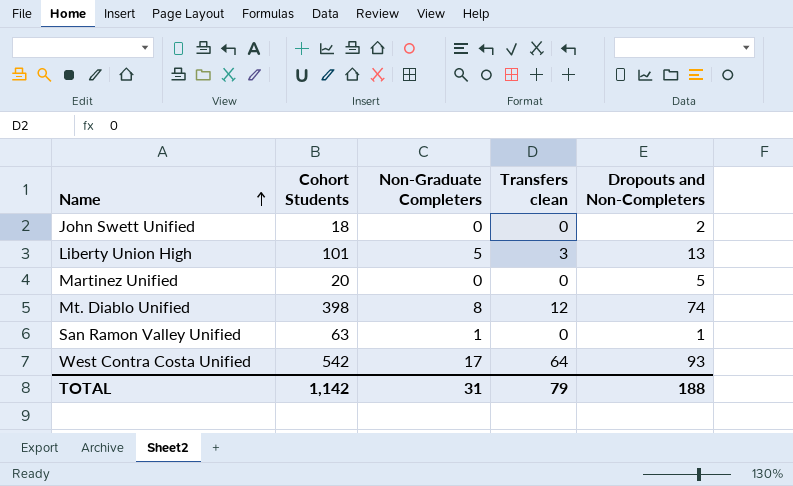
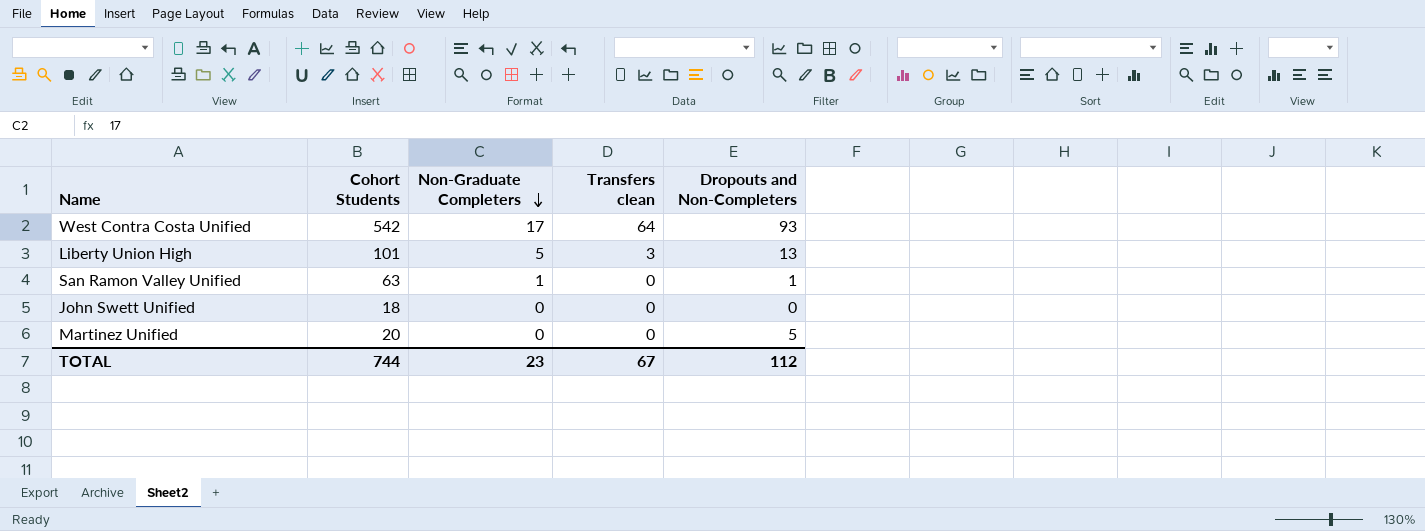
row order: Name ascending -> Non-Graduate Completers descending
row Mt. Diablo Unified: 398 | 8 | 12 | 74 -> none
John Swett Unified | Dropouts and Non-Completers: 2 -> 0
TOTAL | Cohort Students: 1,142 -> 744
TOTAL | Non-Graduate Completers: 31 -> 23
TOTAL | Transfers clean: 79 -> 67
TOTAL | Dropouts and Non-Completers: 188 -> 112

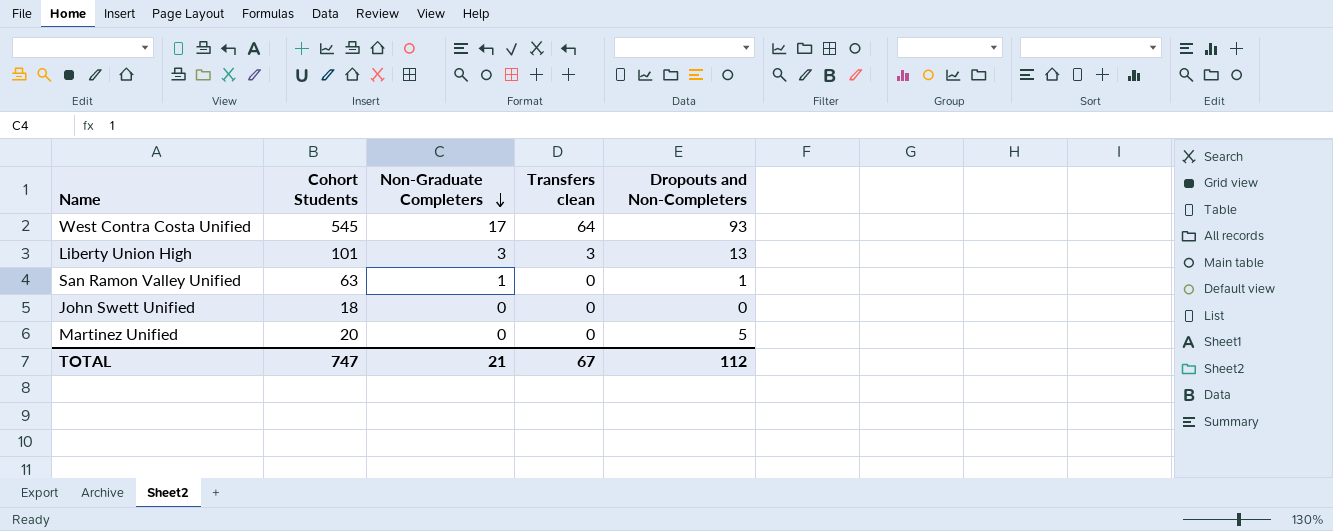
West Contra Costa Unified | Cohort Students: 542 -> 545
Liberty Union High | Non-Graduate Completers: 5 -> 3
TOTAL | Cohort Students: 744 -> 747
TOTAL | Non-Graduate Completers: 23 -> 21

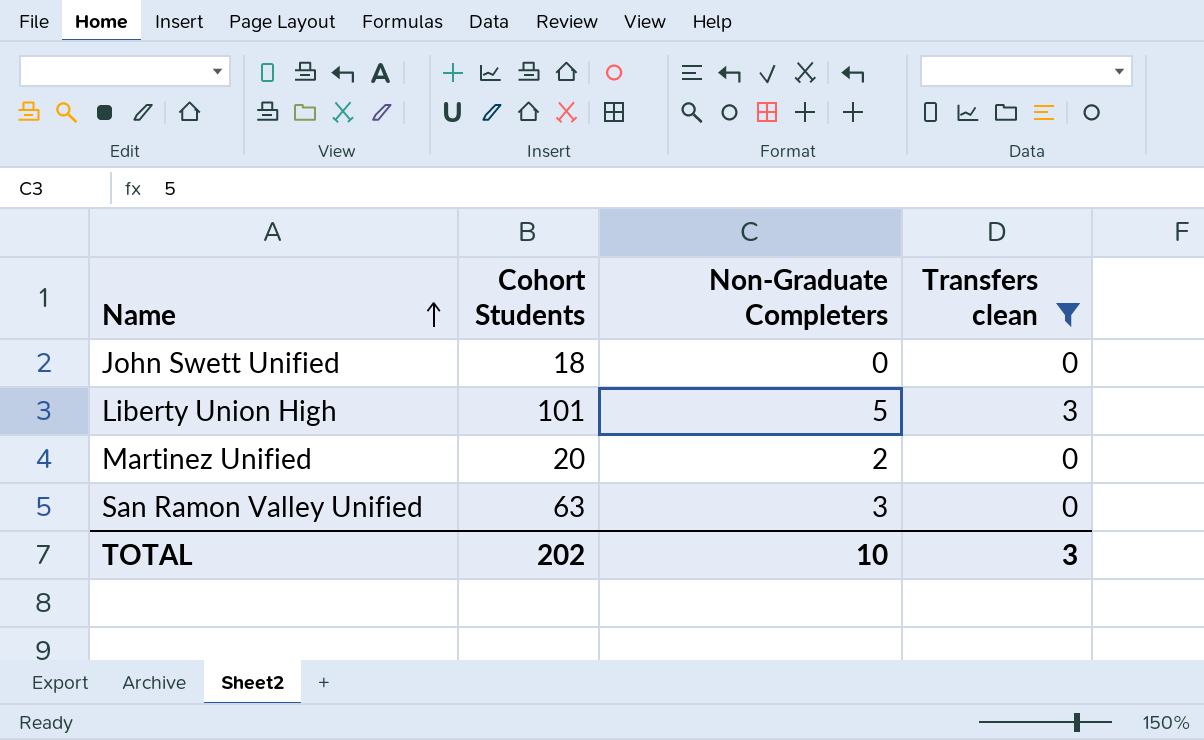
filter: none -> Transfers clean != 64
row order: Non-Graduate Completers descending -> Name ascending
column Dropouts and Non-Completers | position: 5 -> none
Liberty Union High | Non-Graduate Completers: 3 -> 5
Martinez Unified | Non-Graduate Completers: 0 -> 2
San Ramon Valley Unified | Non-Graduate Completers: 1 -> 3
TOTAL | Cohort Students: 747 -> 202
TOTAL | Non-Graduate Completers: 21 -> 10
TOTAL | Transfers clean: 67 -> 3

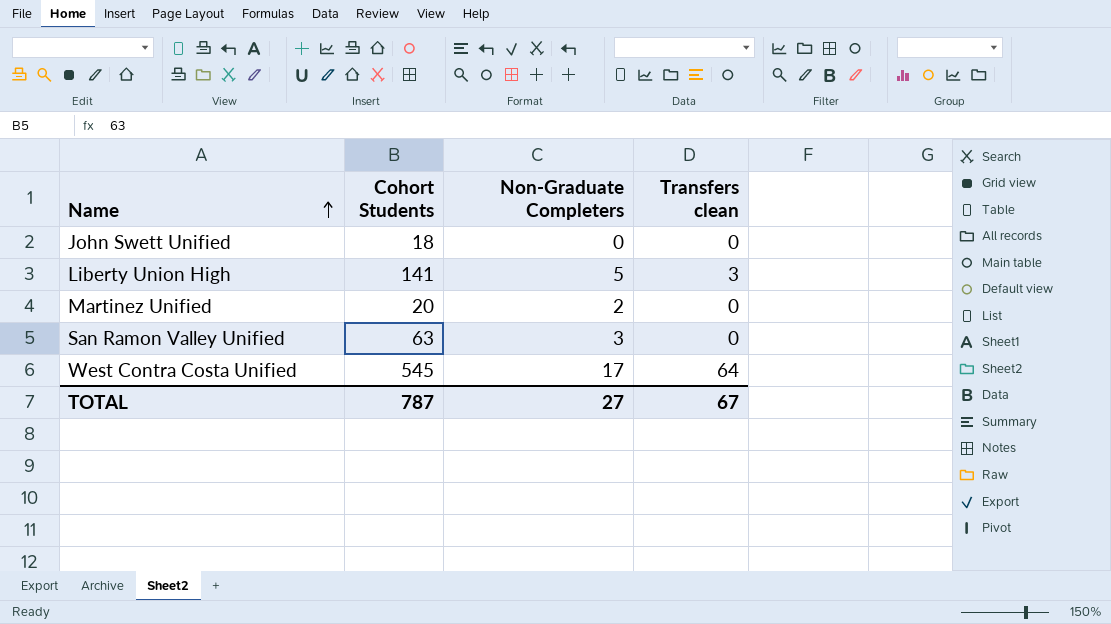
filter: Transfers clean != 64 -> none
Liberty Union High | Cohort Students: 101 -> 141
TOTAL | Cohort Students: 202 -> 787
TOTAL | Non-Graduate Completers: 10 -> 27
TOTAL | Transfers clean: 3 -> 67

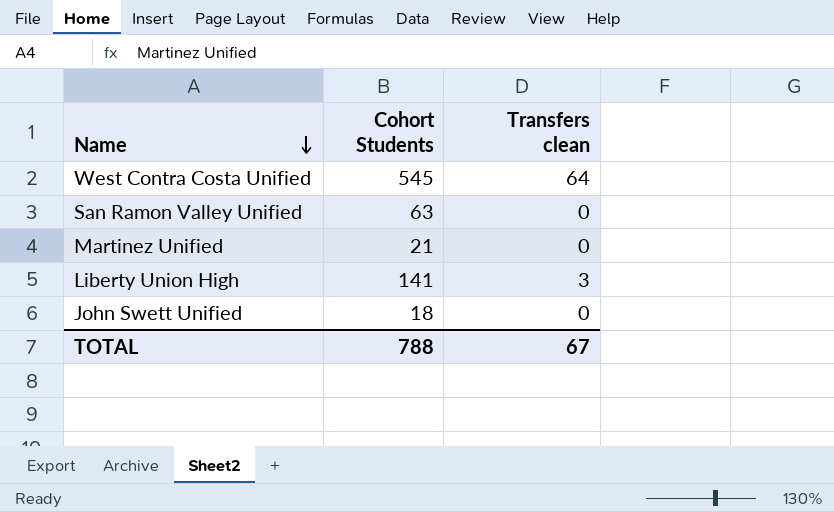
row order: Name ascending -> Name descending
column Non-Graduate Completers | position: 3 -> none
Martinez Unified | Cohort Students: 20 -> 21
TOTAL | Cohort Students: 787 -> 788

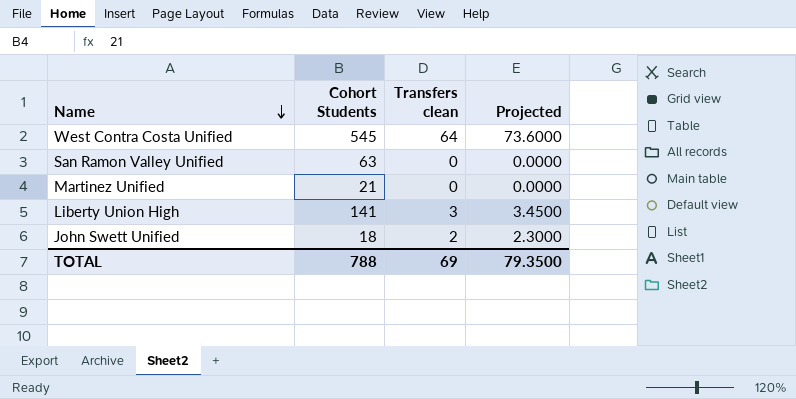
column Projected | formula: none -> [Transfers clean] * 1.15
John Swett Unified | Transfers clean: 0 -> 2
TOTAL | Transfers clean: 67 -> 69

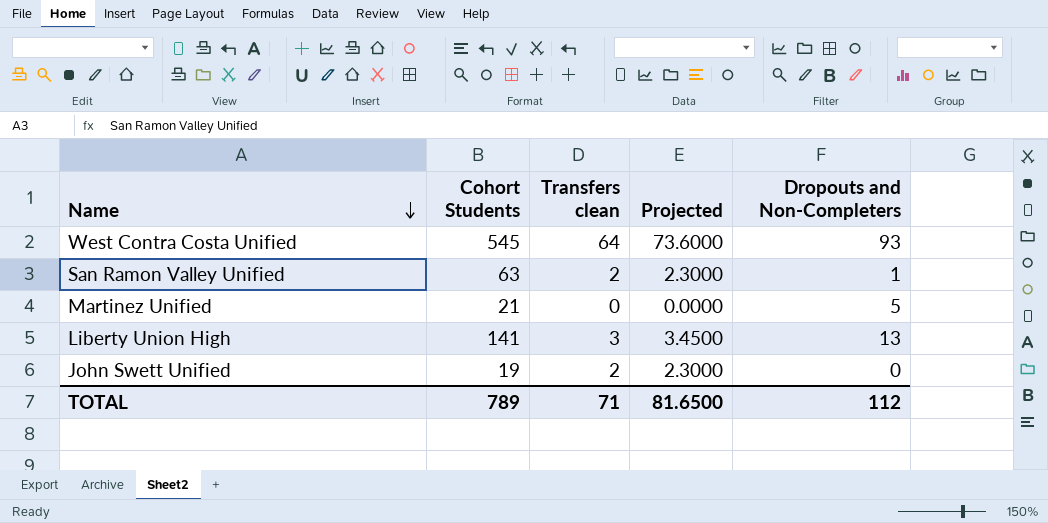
column Dropouts and Non-Completers | position: none -> 5
San Ramon Valley Unified | Transfers clean: 0 -> 2
San Ramon Valley Unified | Projected: 0.0000 -> 2.3000
John Swett Unified | Cohort Students: 18 -> 19
TOTAL | Cohort Students: 788 -> 789
TOTAL | Transfers clean: 69 -> 71
TOTAL | Projected: 79.3500 -> 81.6500

